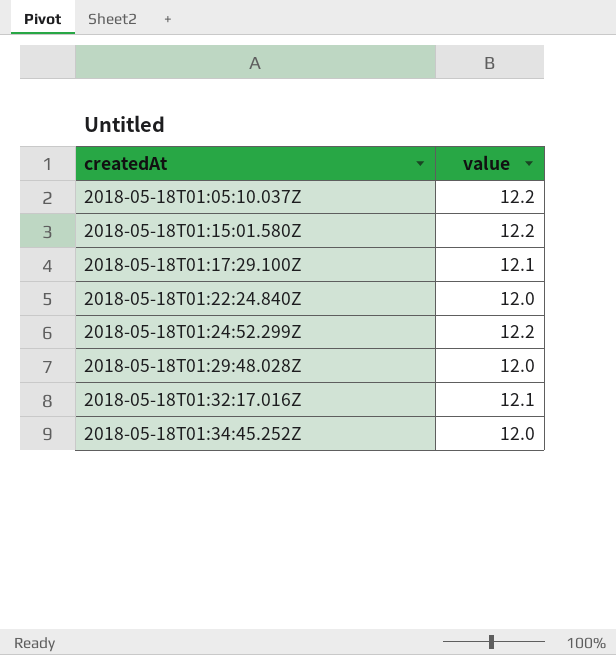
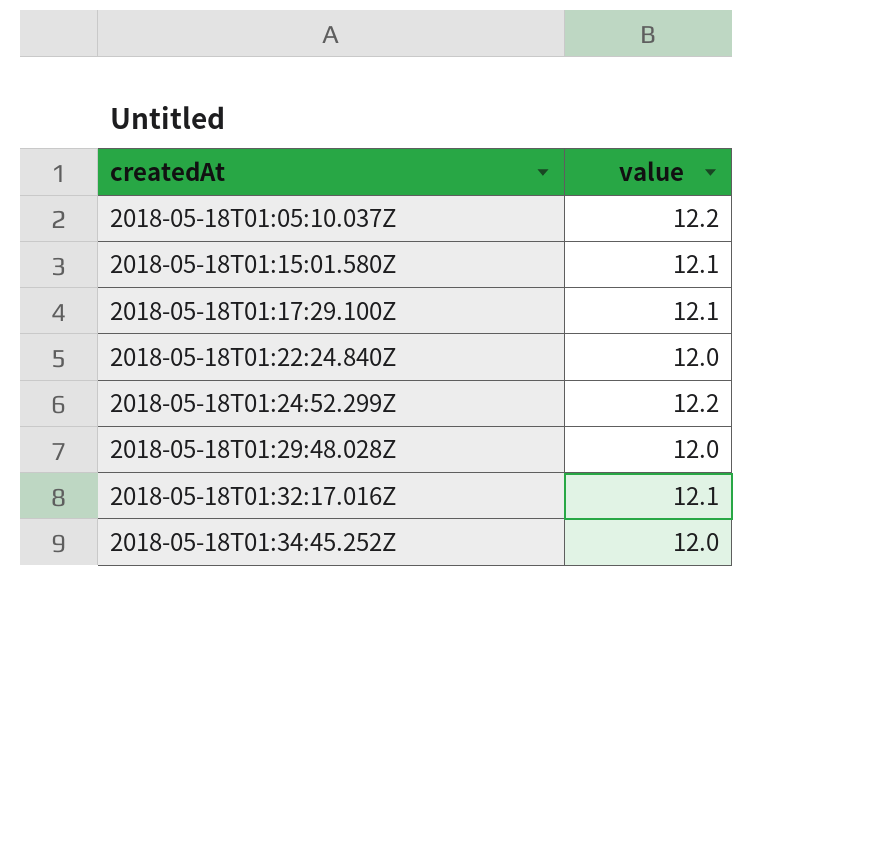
2018-05-18T01:15:01.580Z | value: 12.2 -> 12.1

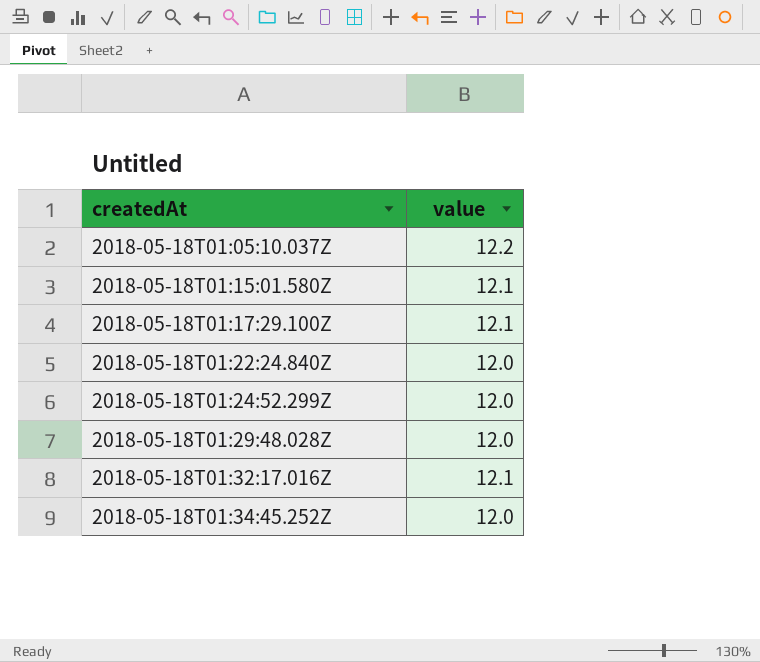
2018-05-18T01:24:52.299Z | value: 12.2 -> 12.0

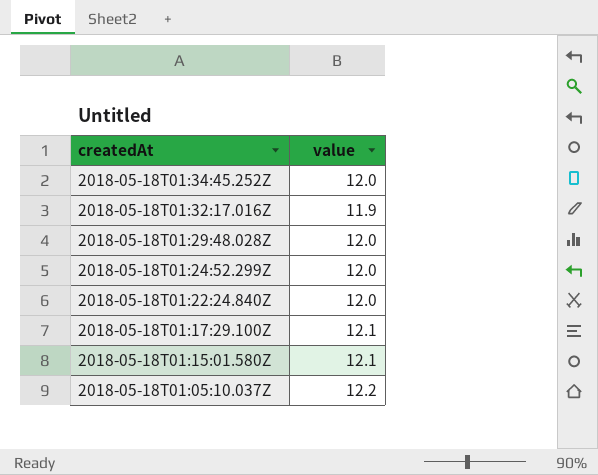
row order: createdAt ascending -> createdAt descending
2018-05-18T01:32:17.016Z | value: 12.1 -> 11.9

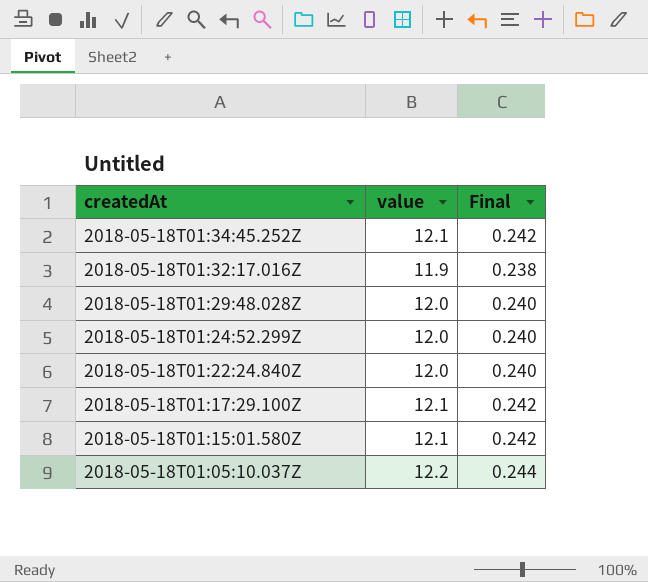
column Final | formula: none -> [value] * 0.02
2018-05-18T01:34:45.252Z | value: 12.0 -> 12.1

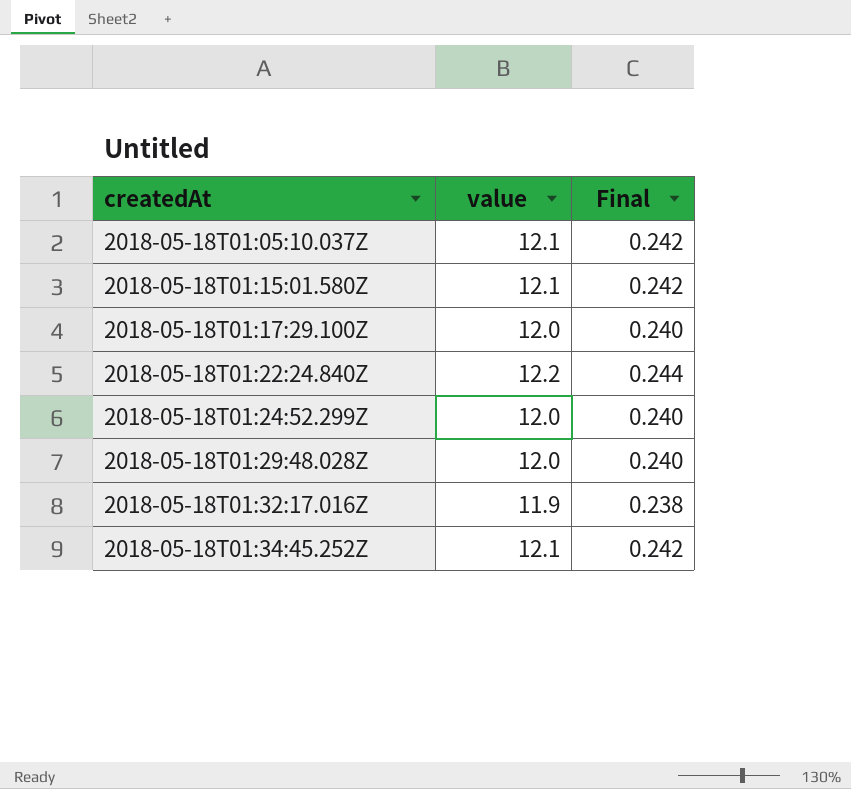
row order: createdAt descending -> createdAt ascending
2018-05-18T01:05:10.037Z | value: 12.2 -> 12.1
2018-05-18T01:05:10.037Z | Final: 0.244 -> 0.242
2018-05-18T01:17:29.100Z | value: 12.1 -> 12.0
2018-05-18T01:17:29.100Z | Final: 0.242 -> 0.240
2018-05-18T01:22:24.840Z | value: 12.0 -> 12.2
2018-05-18T01:22:24.840Z | Final: 0.240 -> 0.244

